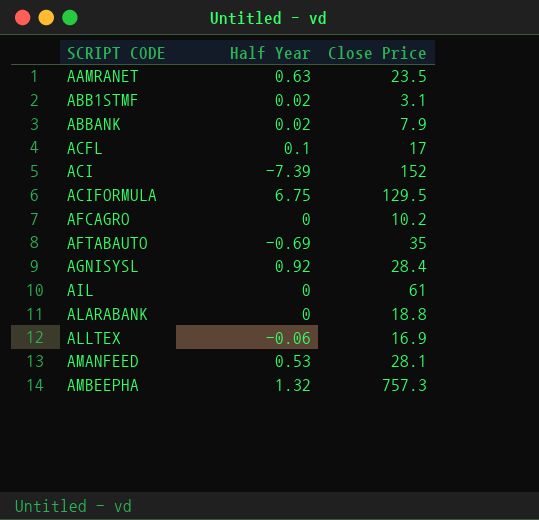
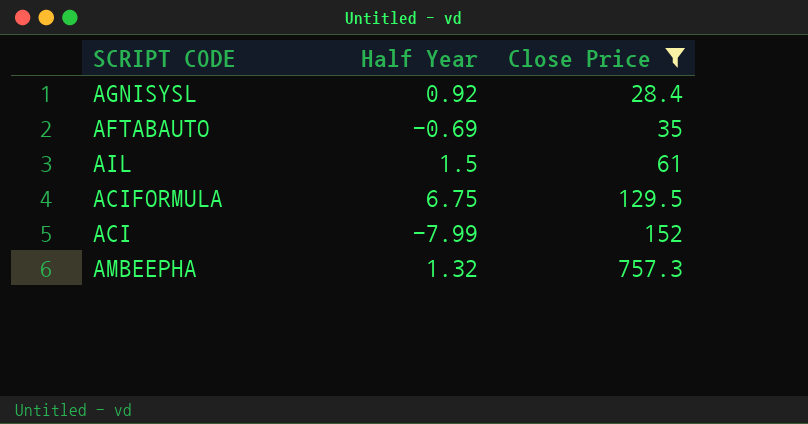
filter: none -> Close Price >= 28.4
row order: SCRIPT CODE ascending -> Close Price ascending
AIL | Half Year: 0 -> 1.5
ACI | Half Year: -7.39 -> -7.99

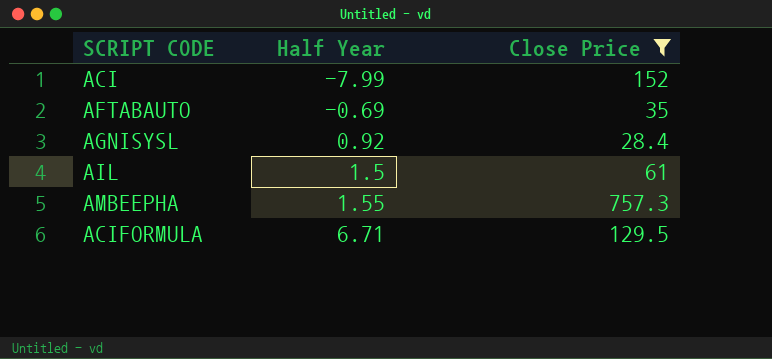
row order: Close Price ascending -> Half Year ascending
AMBEEPHA | Half Year: 1.32 -> 1.55
ACIFORMULA | Half Year: 6.75 -> 6.71

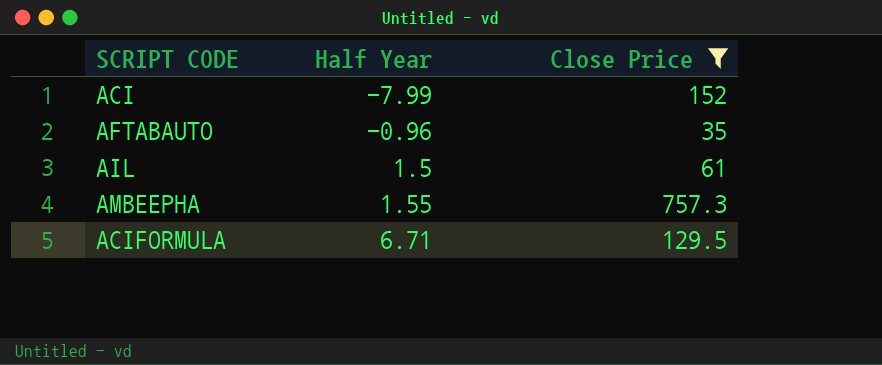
row AGNISYSL: 0.92 | 28.4 -> none
AFTABAUTO | Half Year: -0.69 -> -0.96

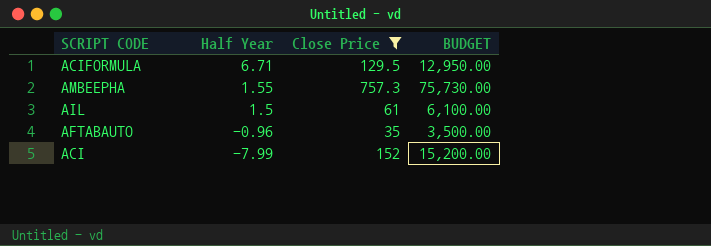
row order: Half Year ascending -> Half Year descending
column BUDGET | formula: none -> [Close Price] * 100

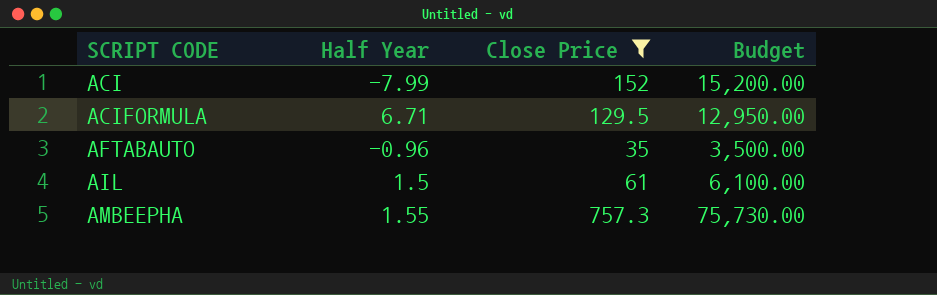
row order: Half Year descending -> SCRIPT CODE ascending
column name: BUDGET -> Budget

